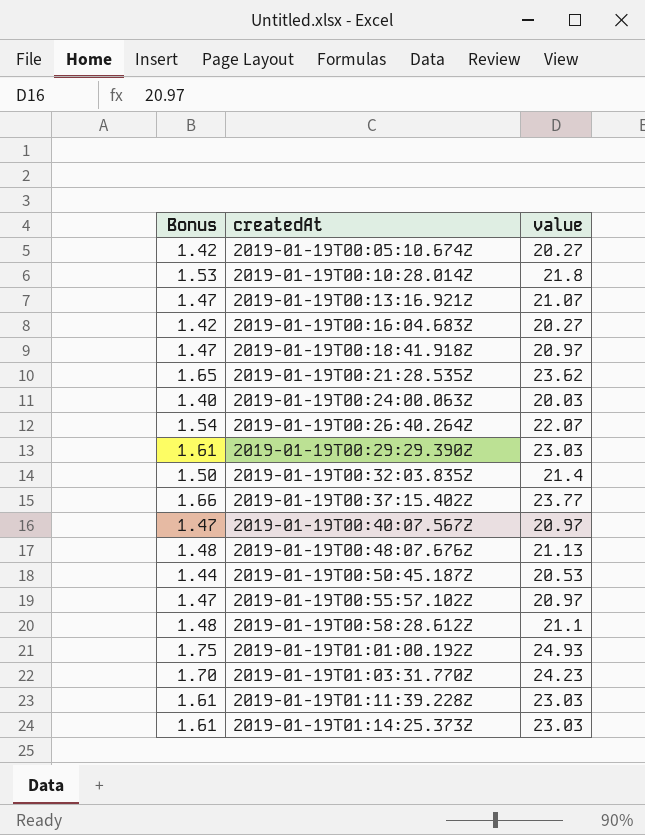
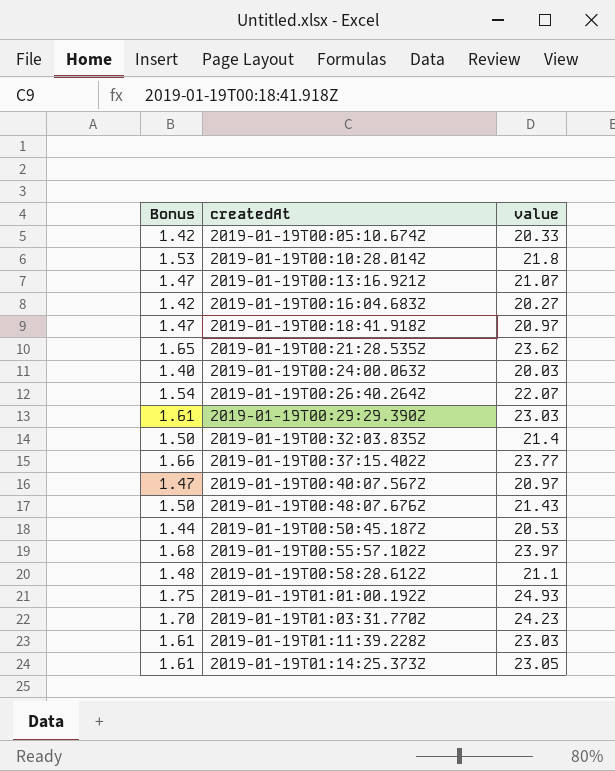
2019-01-19T00:05:10.674Z | value: 20.27 -> 20.33
2019-01-19T00:48:07.676Z | Bonus: 1.48 -> 1.50
2019-01-19T00:48:07.676Z | value: 21.13 -> 21.43
2019-01-19T00:55:57.102Z | Bonus: 1.47 -> 1.68
2019-01-19T00:55:57.102Z | value: 20.97 -> 23.97
2019-01-19T01:14:25.373Z | value: 23.03 -> 23.05

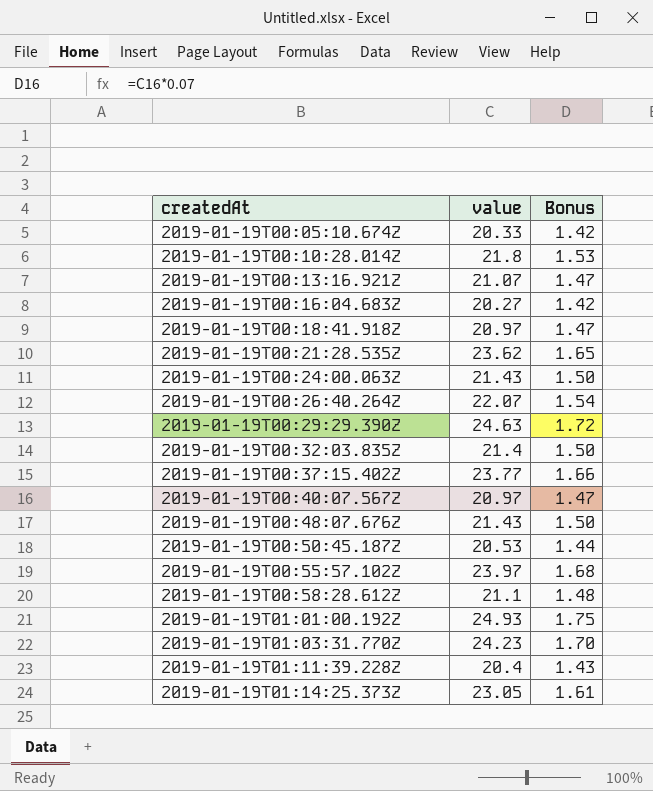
column Bonus | position: 1 -> 3
2019-01-19T00:24:00.063Z | value: 20.03 -> 21.43
2019-01-19T00:24:00.063Z | Bonus: 1.40 -> 1.50
2019-01-19T00:29:29.390Z | value: 23.03 -> 24.63
2019-01-19T00:29:29.390Z | Bonus: 1.61 -> 1.72
2019-01-19T01:11:39.228Z | value: 23.03 -> 20.4
2019-01-19T01:11:39.228Z | Bonus: 1.61 -> 1.43

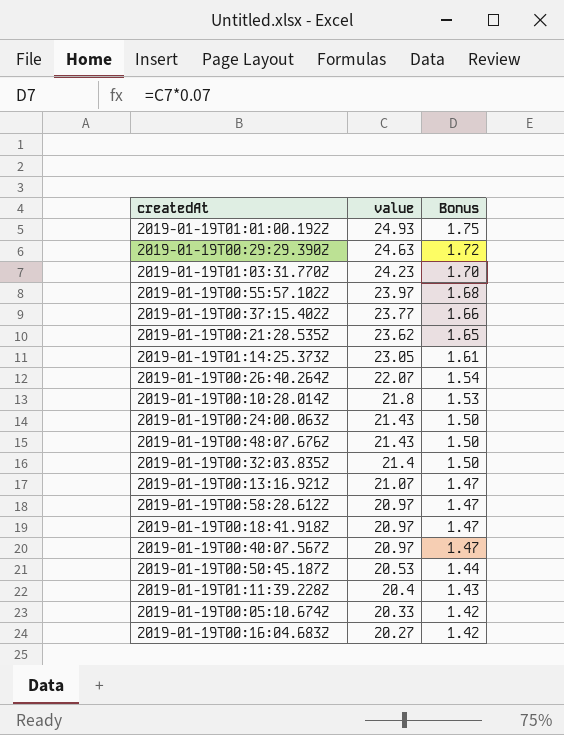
row order: createdAt ascending -> value descending
2019-01-19T00:58:28.612Z | value: 21.1 -> 20.97
2019-01-19T00:58:28.612Z | Bonus: 1.48 -> 1.47

